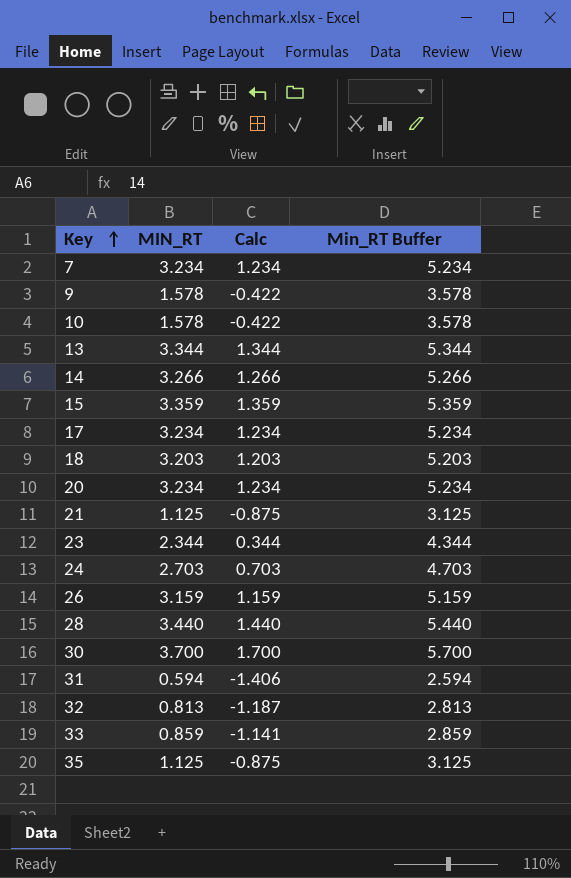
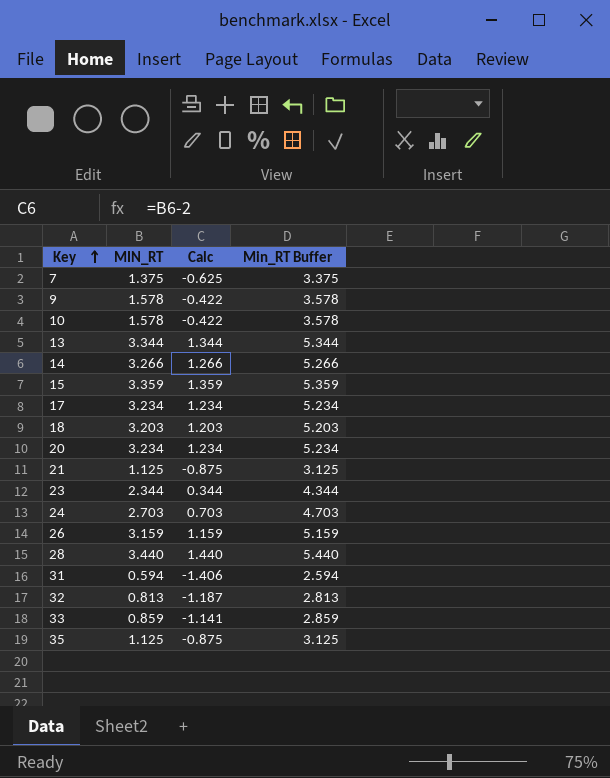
row 30: 3.700 | 1.700 | 5.700 -> none
7 | MIN_RT: 3.234 -> 1.375
7 | Calc: 1.234 -> -0.625
7 | Min_RT Buffer: 5.234 -> 3.375

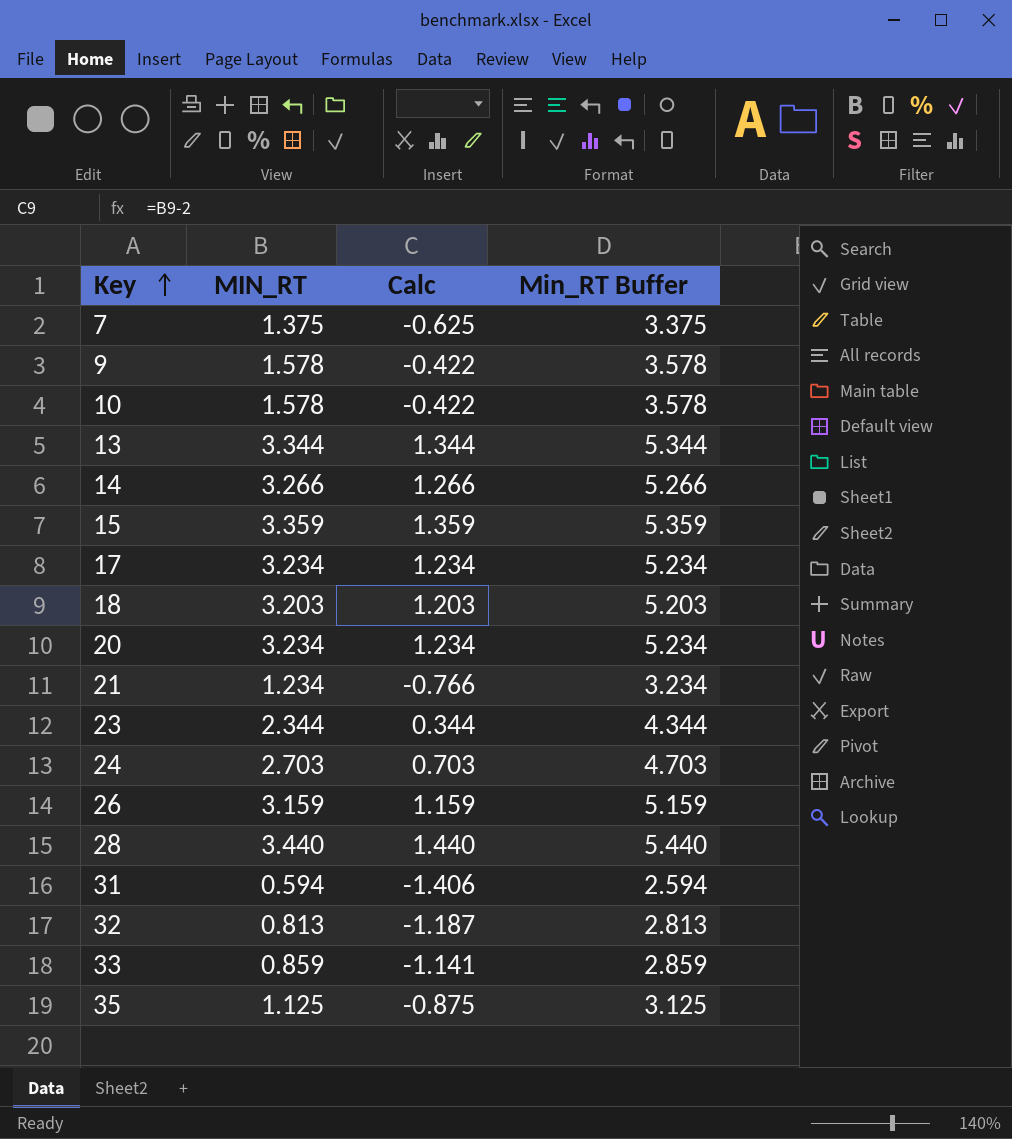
21 | MIN_RT: 1.125 -> 1.234
21 | Calc: -0.875 -> -0.766
21 | Min_RT Buffer: 3.125 -> 3.234

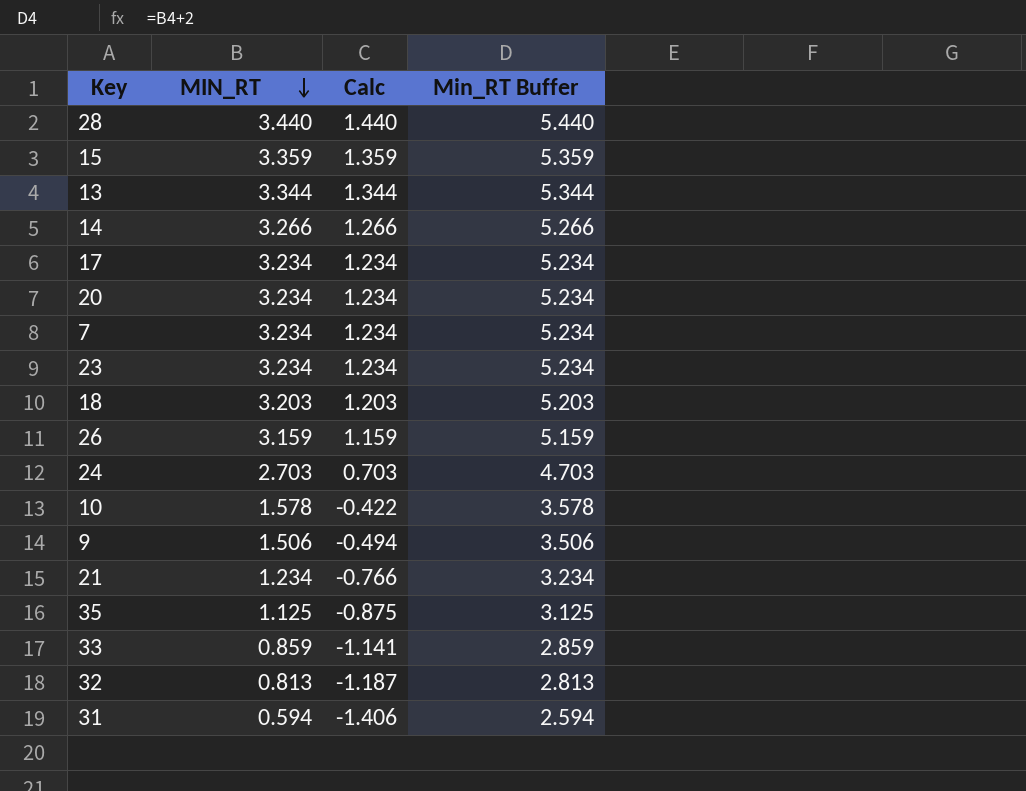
row order: Key ascending -> MIN_RT descending
7 | MIN_RT: 1.375 -> 3.234
7 | Calc: -0.625 -> 1.234
7 | Min_RT Buffer: 3.375 -> 5.234
23 | MIN_RT: 2.344 -> 3.234
23 | Calc: 0.344 -> 1.234
23 | Min_RT Buffer: 4.344 -> 5.234
9 | MIN_RT: 1.578 -> 1.506
9 | Calc: -0.422 -> -0.494
9 | Min_RT Buffer: 3.578 -> 3.506

